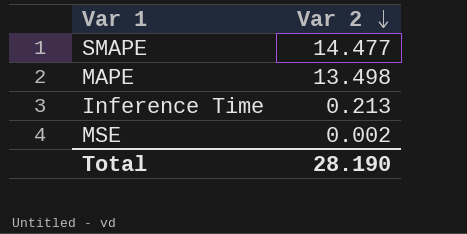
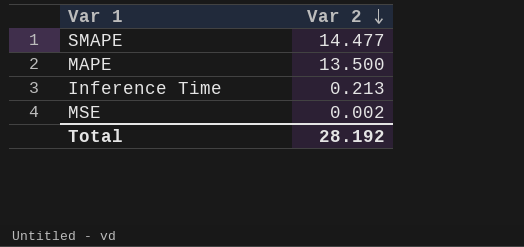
MAPE | Var 2: 13.498 -> 13.500
Total | Var 2: 28.190 -> 28.192

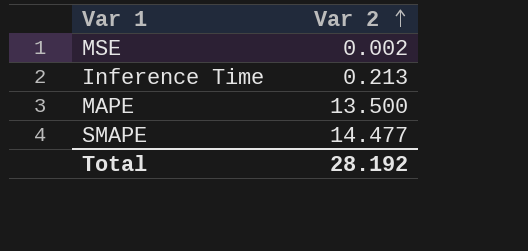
row order: Var 2 descending -> Var 2 ascending

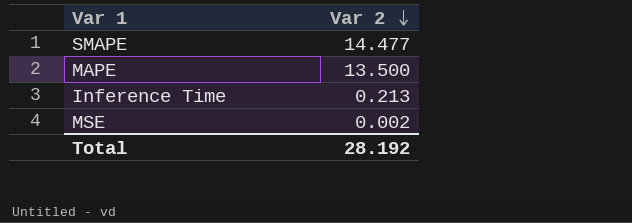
row order: Var 2 ascending -> Var 2 descending

